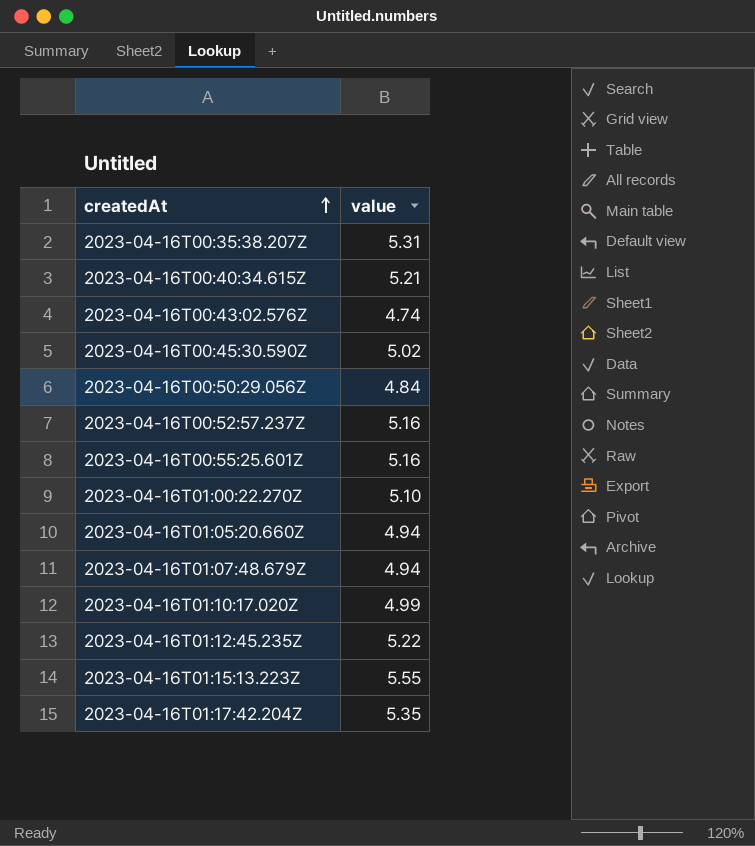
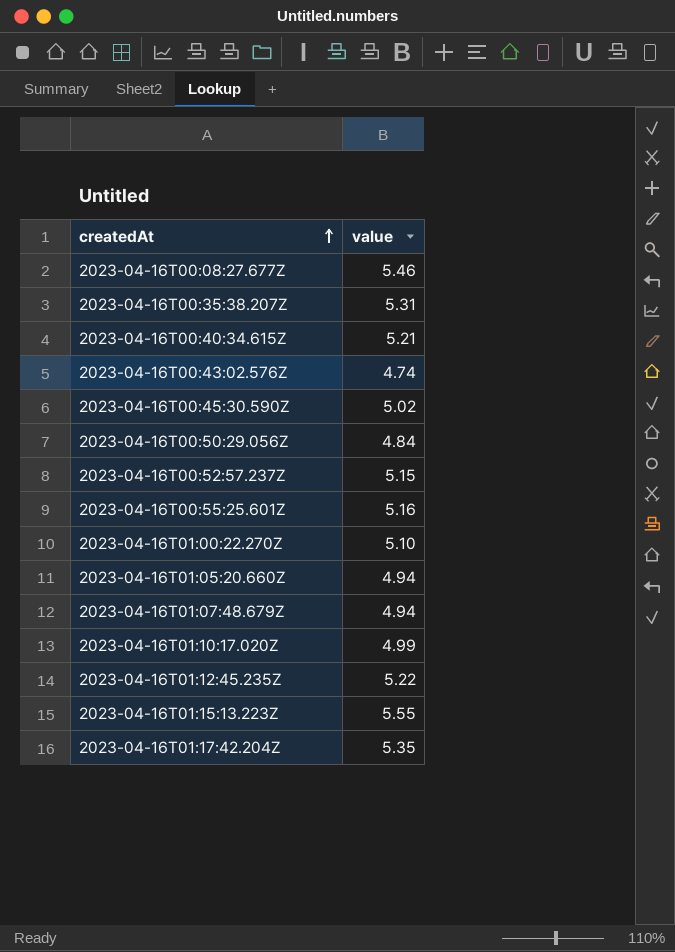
row 2023-04-16T00:08:27.677Z: none -> 5.46
2023-04-16T00:52:57.237Z | value: 5.16 -> 5.15

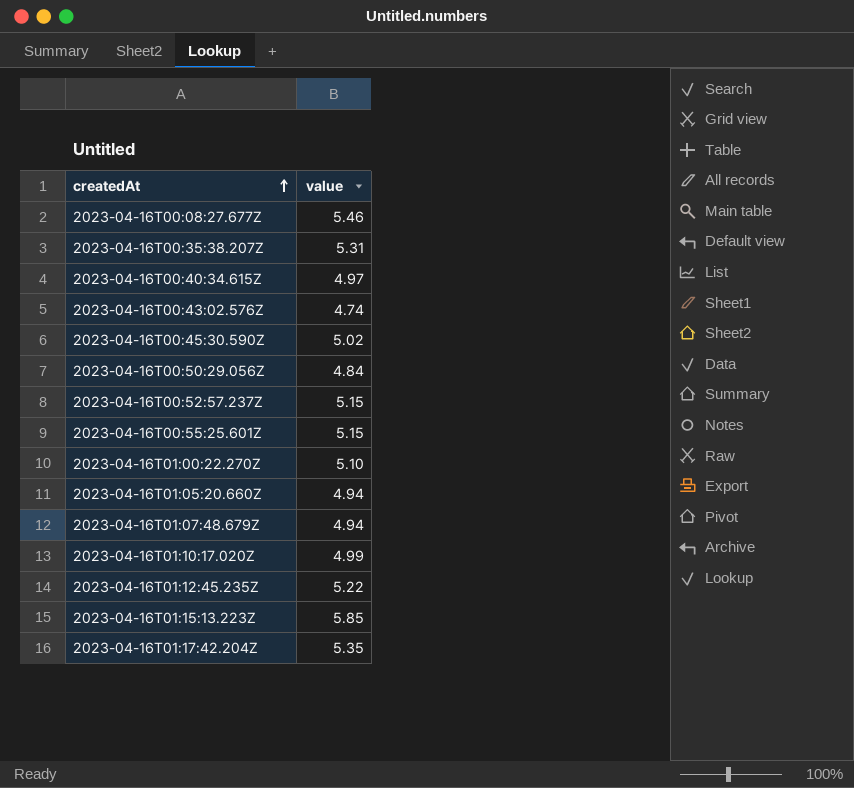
2023-04-16T00:40:34.615Z | value: 5.21 -> 4.97
2023-04-16T00:55:25.601Z | value: 5.16 -> 5.15
2023-04-16T01:15:13.223Z | value: 5.55 -> 5.85

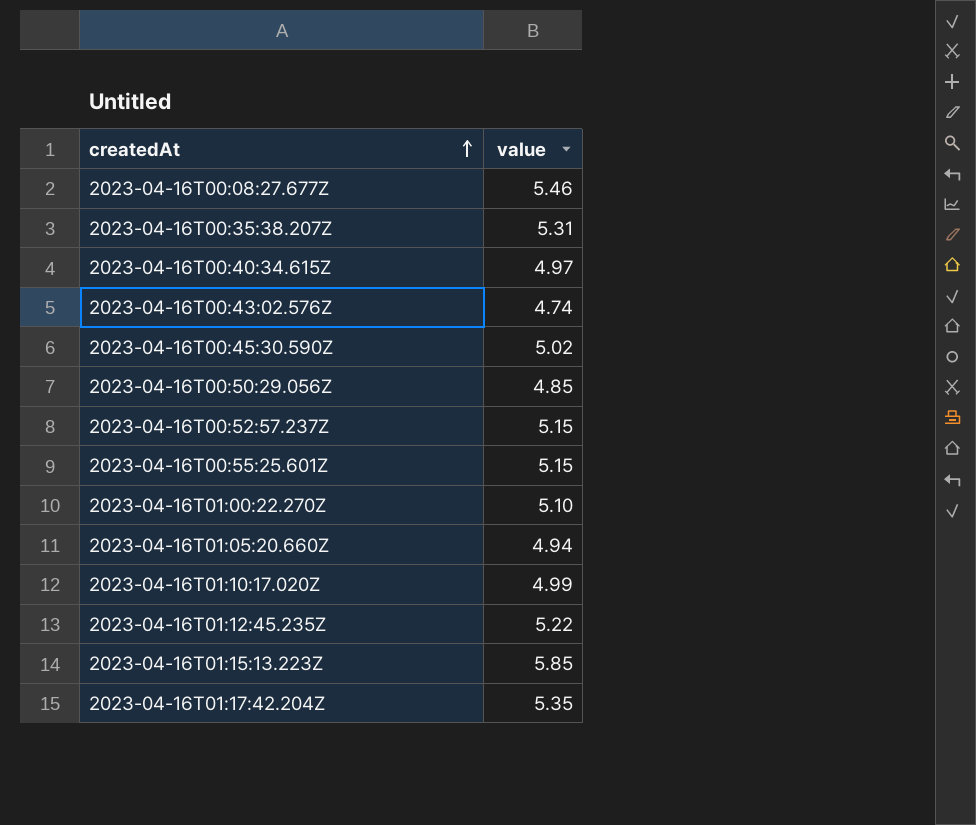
row 2023-04-16T01:07:48.679Z: 4.94 -> none
2023-04-16T00:50:29.056Z | value: 4.84 -> 4.85

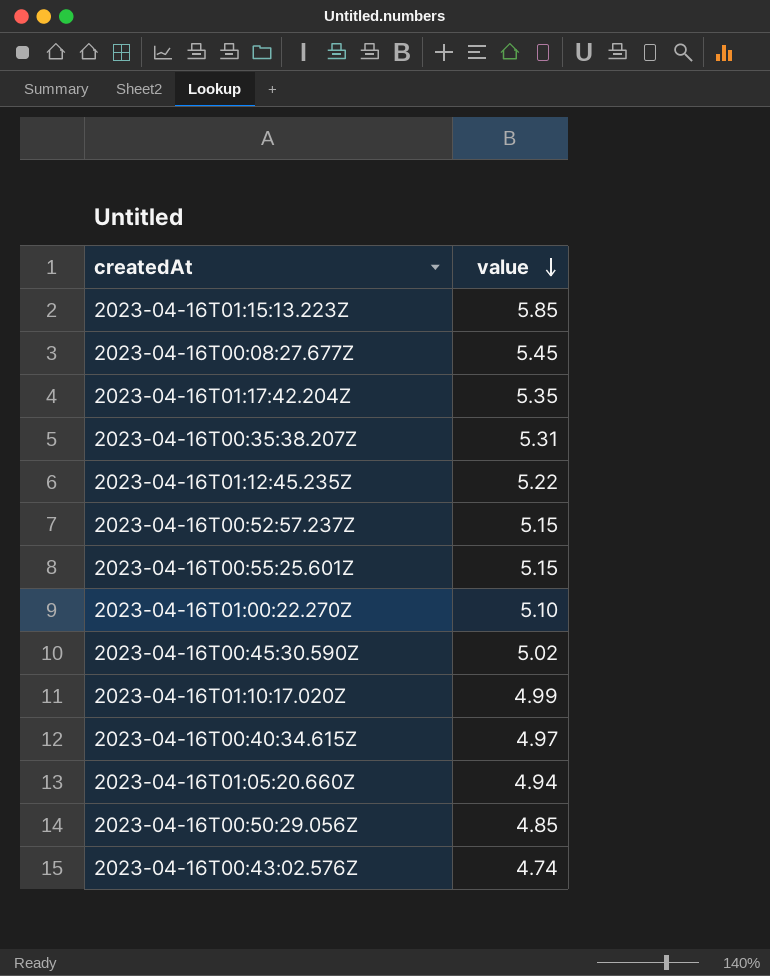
row order: createdAt ascending -> value descending
2023-04-16T00:08:27.677Z | value: 5.46 -> 5.45

